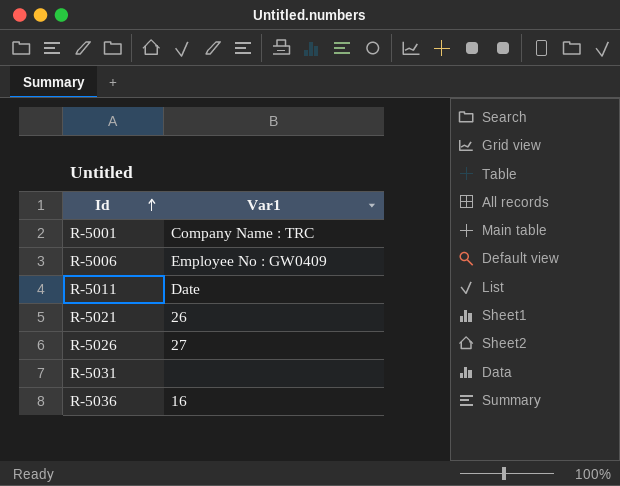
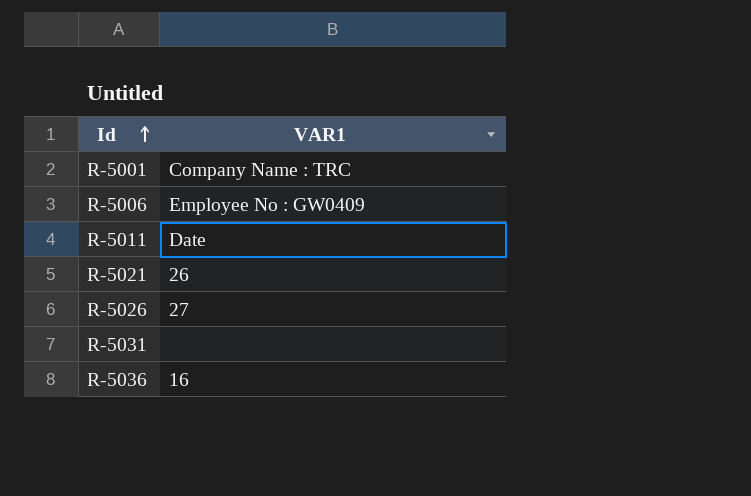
column name: Var1 -> VAR1

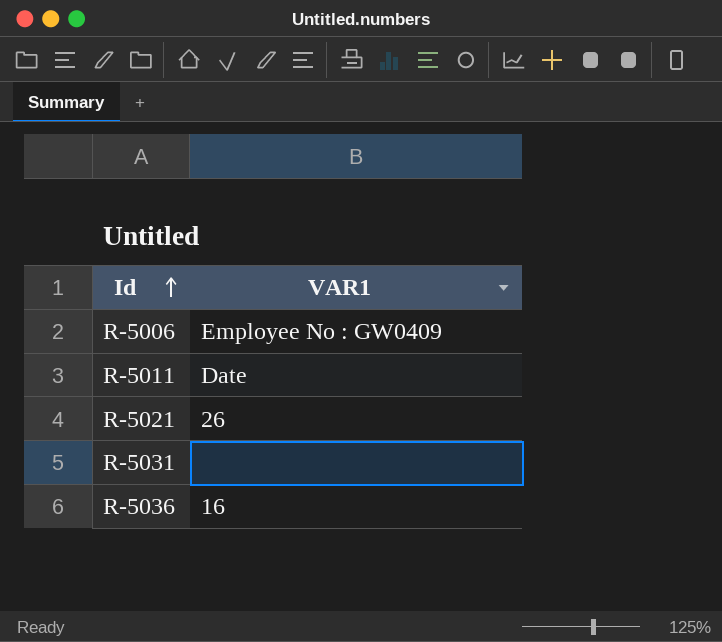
row R-5001: Company Name : TRC -> none
row R-5026: 27 -> none

